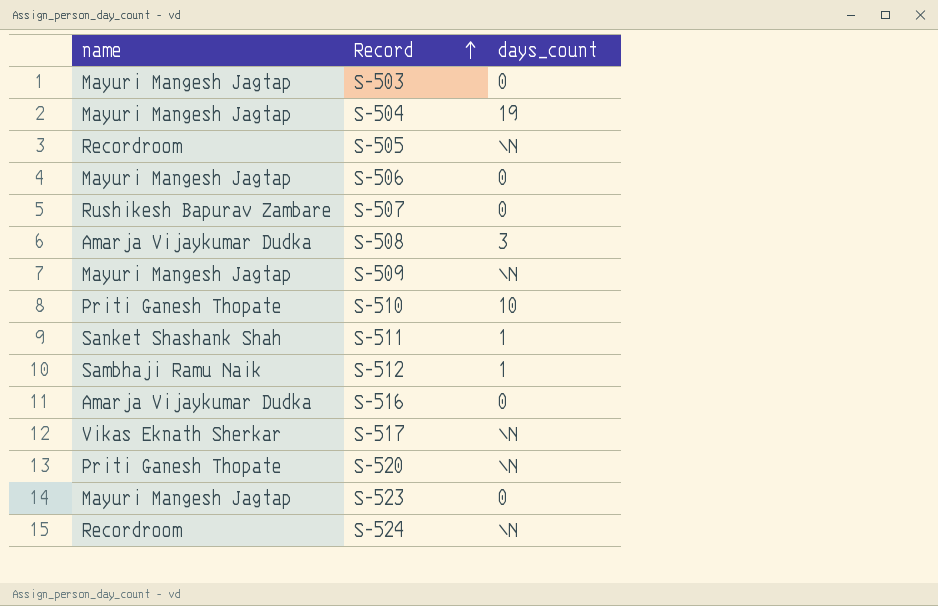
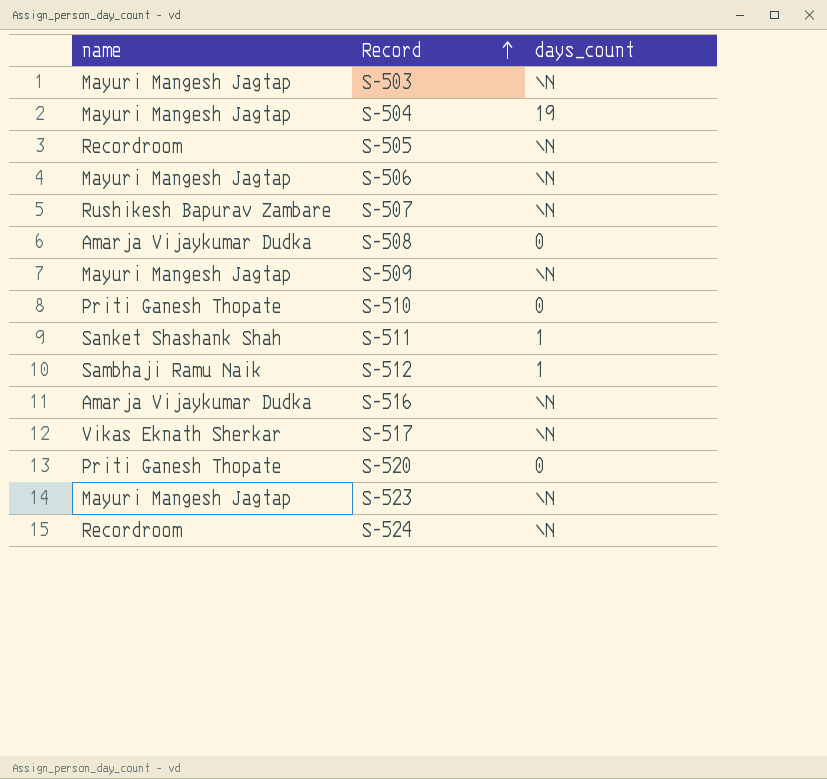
S-503 | days_count: 0 -> \N
S-506 | days_count: 0 -> \N
S-507 | days_count: 0 -> \N
S-508 | days_count: 3 -> 0
S-510 | days_count: 10 -> 0
S-516 | days_count: 0 -> \N
S-520 | days_count: \N -> 0
S-523 | days_count: 0 -> \N

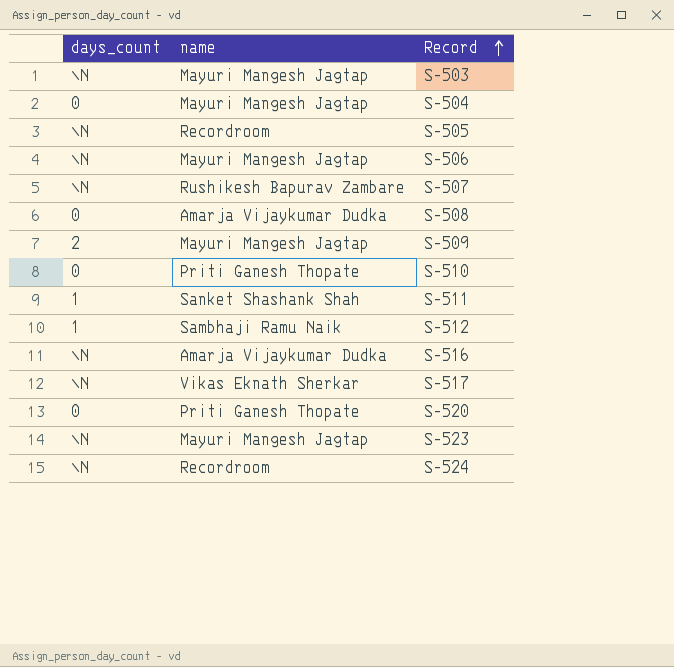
column days_count | position: 3 -> 1
S-504 | days_count: 19 -> 0
S-509 | days_count: \N -> 2

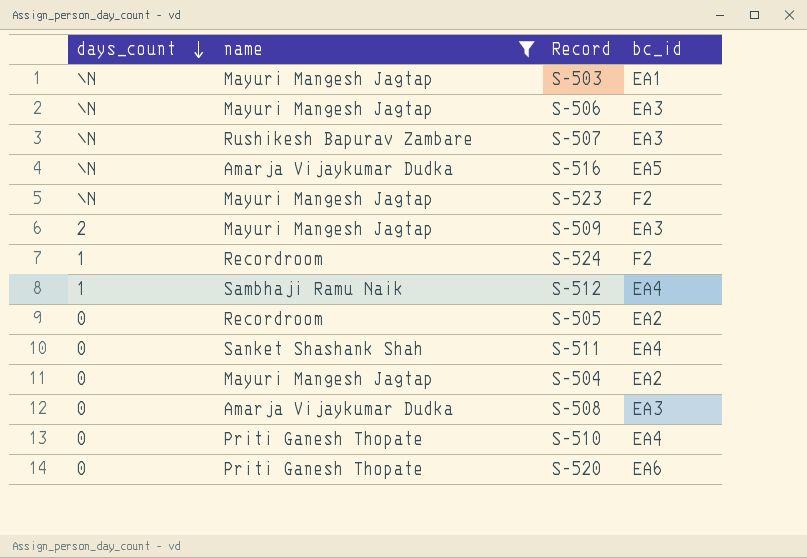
filter: none -> name != Vikas Eknath Sherkar
row order: Record ascending -> days_count descending
column bc_id | position: none -> 4
S-524 | days_count: \N -> 1
S-505 | days_count: \N -> 0
S-511 | days_count: 1 -> 0

